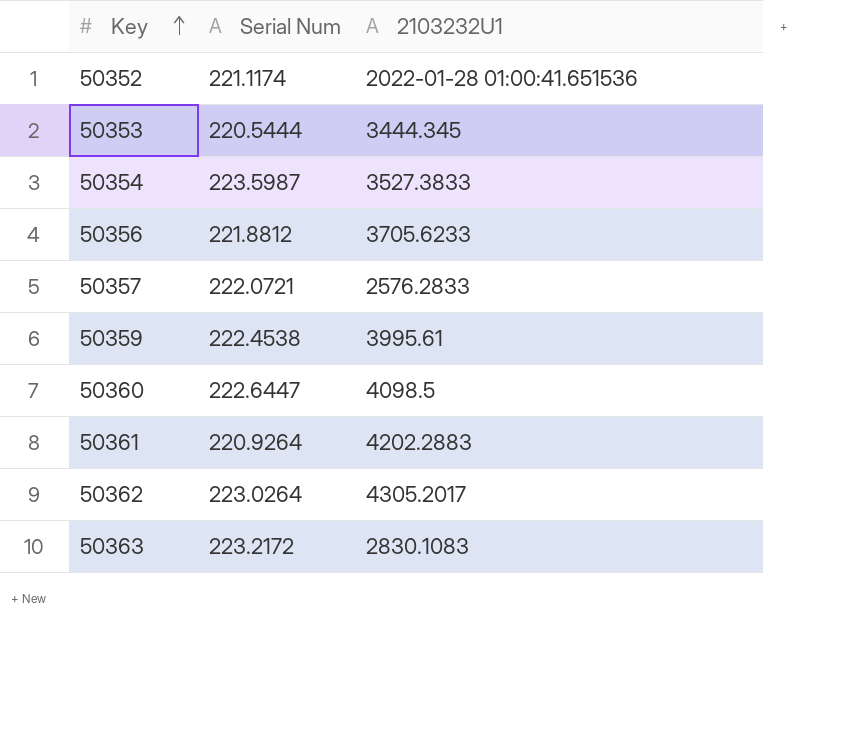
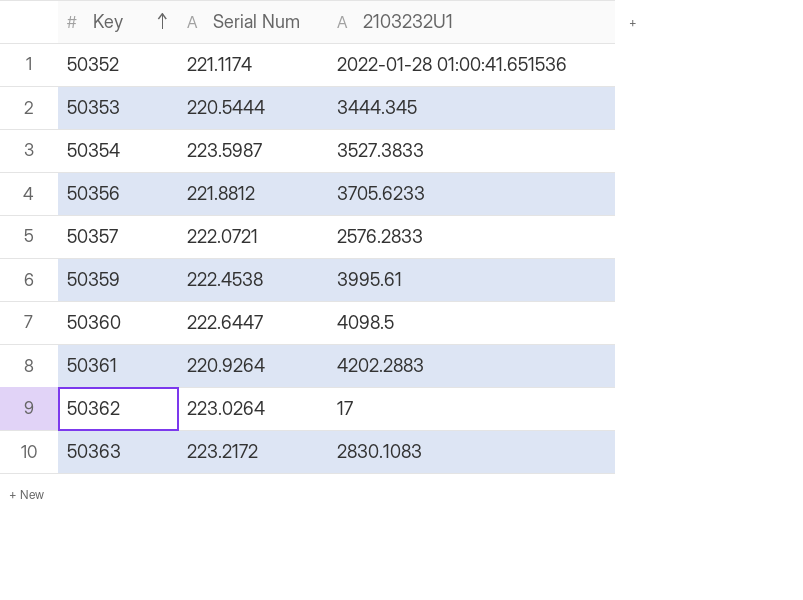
50362 | 2103232U1: 4305.2017 -> 17

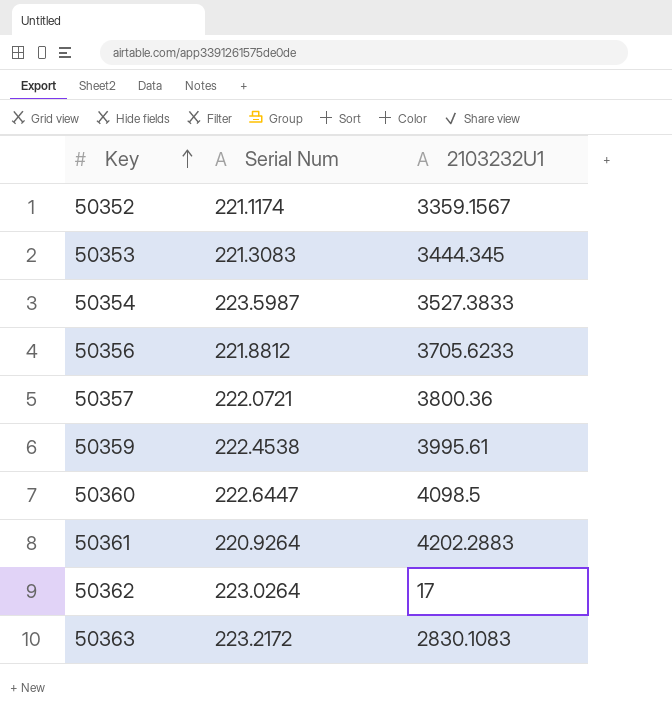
50352 | 2103232U1: 2022-01-28 01:00:41.651536 -> 3359.1567
50353 | Serial Num: 220.5444 -> 221.3083
50357 | 2103232U1: 2576.2833 -> 3800.36

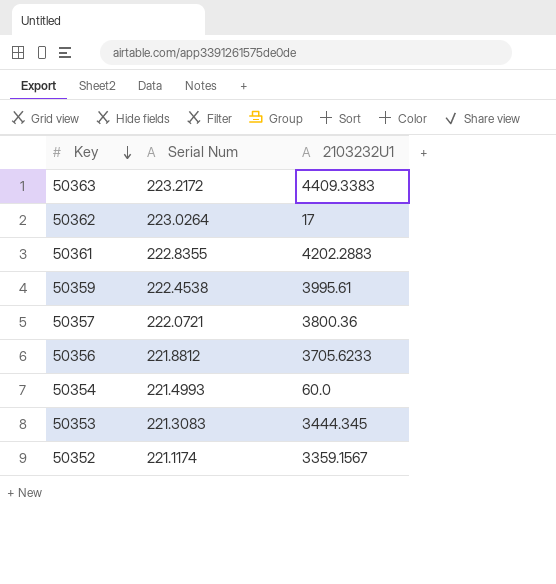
row order: Key ascending -> Key descending
row 50360: 222.6447 | 4098.5 -> none
50363 | 2103232U1: 2830.1083 -> 4409.3383
50361 | Serial Num: 220.9264 -> 222.8355
50354 | Serial Num: 223.5987 -> 221.4993
50354 | 2103232U1: 3527.3833 -> 60.0

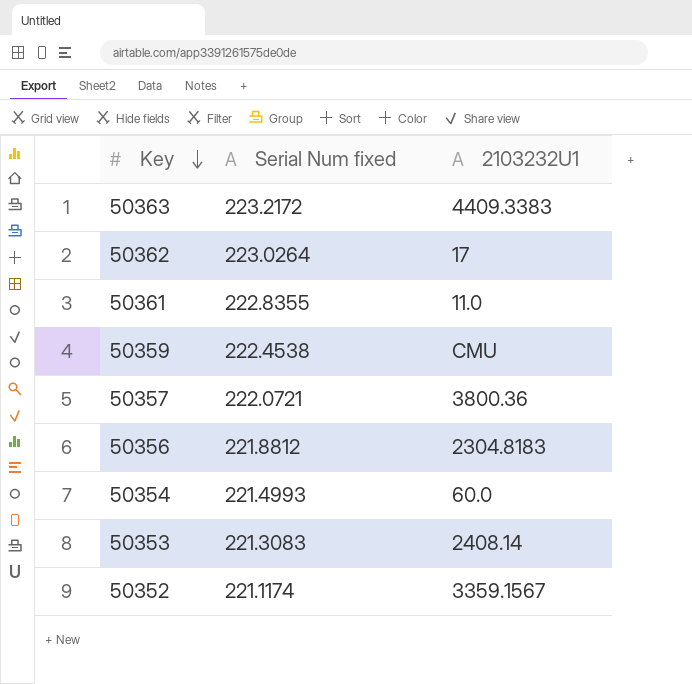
column name: Serial Num -> Serial Num fixed
50361 | 2103232U1: 4202.2883 -> 11.0
50359 | 2103232U1: 3995.61 -> CMU
50356 | 2103232U1: 3705.6233 -> 2304.8183
50353 | 2103232U1: 3444.345 -> 2408.14

